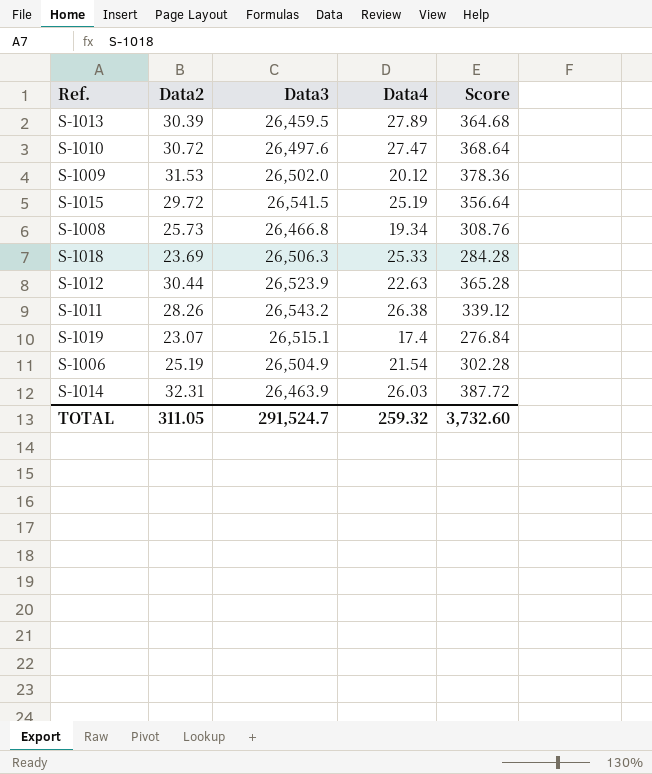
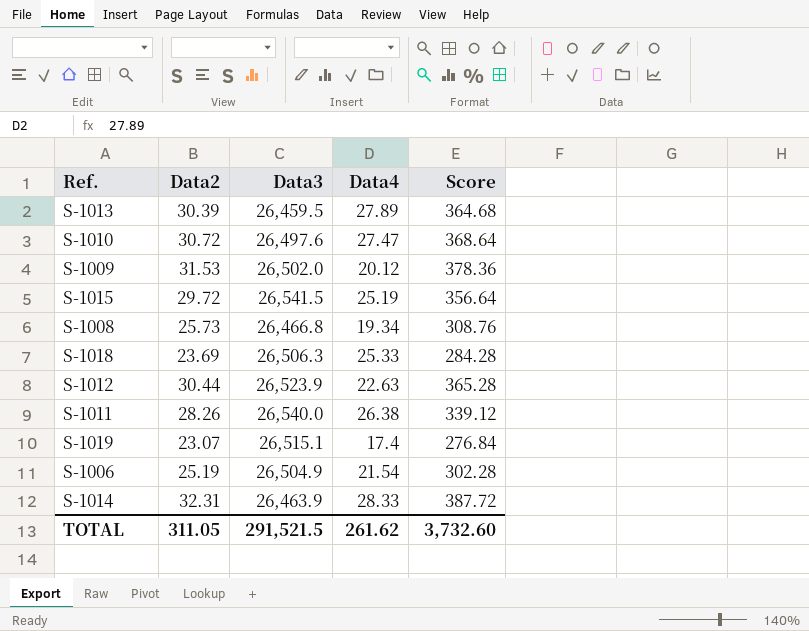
S-1011 | Data3: 26,543.2 -> 26,540.0
S-1014 | Data4: 26.03 -> 28.33
TOTAL | Data3: 291,524.7 -> 291,521.5
TOTAL | Data4: 259.32 -> 261.62

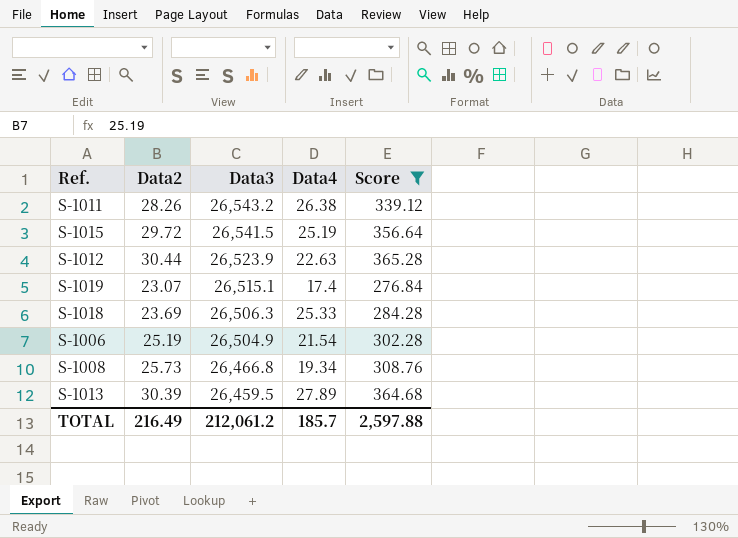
filter: none -> Score <= 365.28
row order: none -> Data3 descending
S-1011 | Data3: 26,540.0 -> 26,543.2
TOTAL | Data2: 311.05 -> 216.49
TOTAL | Data3: 291,521.5 -> 212,061.2
TOTAL | Data4: 261.62 -> 185.7
TOTAL | Score: 3,732.60 -> 2,597.88

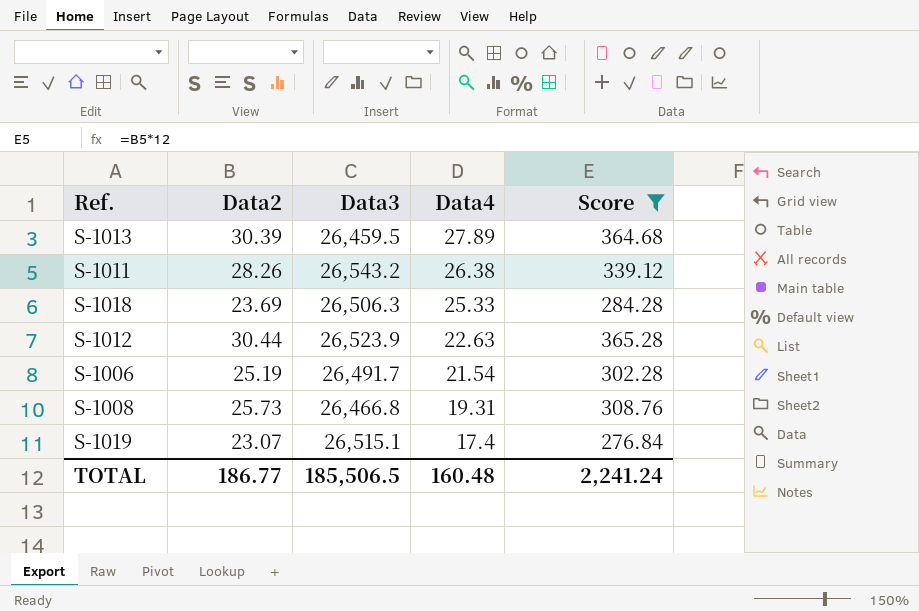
row order: Data3 descending -> Data4 descending
row S-1015: 29.72 | 26,541.5 | 25.19 | 356.64 -> none
S-1006 | Data3: 26,504.9 -> 26,491.7
S-1008 | Data4: 19.34 -> 19.31
TOTAL | Data2: 216.49 -> 186.77
TOTAL | Data3: 212,061.2 -> 185,506.5
TOTAL | Data4: 185.7 -> 160.48
TOTAL | Score: 2,597.88 -> 2,241.24

